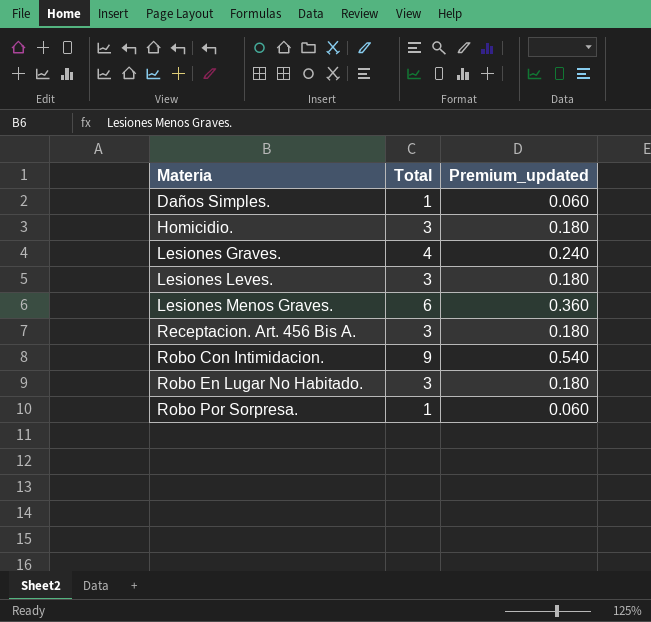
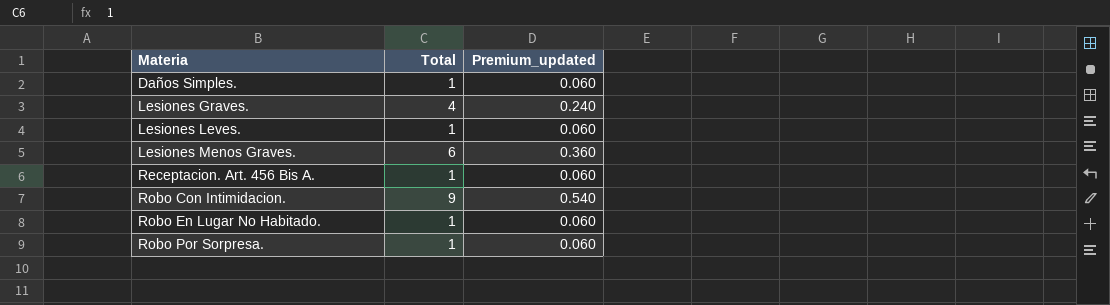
row Homicidio.: 3 | 0.180 -> none
Lesiones Leves. | Total: 3 -> 1
Lesiones Leves. | Premium_updated: 0.180 -> 0.060
Receptacion. Art. 456 Bis A. | Total: 3 -> 1
Receptacion. Art. 456 Bis A. | Premium_updated: 0.180 -> 0.060
Robo En Lugar No Habitado. | Total: 3 -> 1
Robo En Lugar No Habitado. | Premium_updated: 0.180 -> 0.060

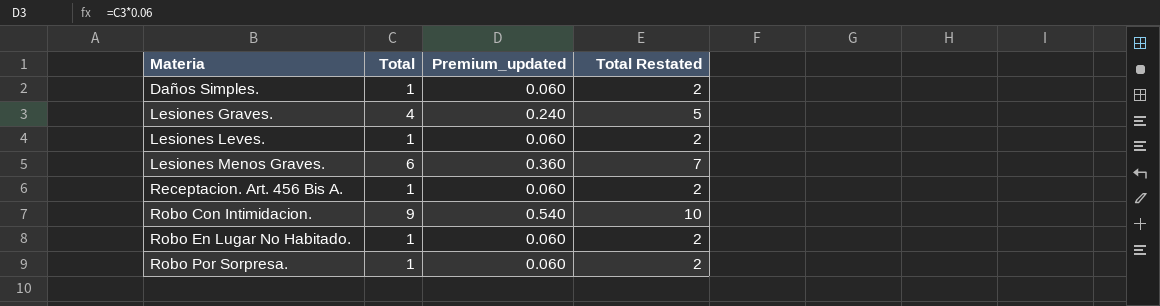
column Total Restated | formula: none -> [Total] + 1

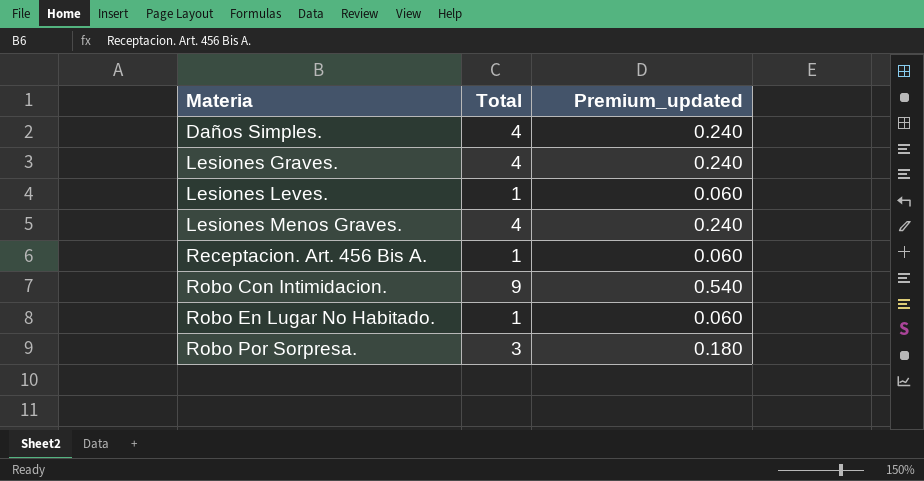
column Total Restated | formula: [Total] + 1 -> none
Daños Simples. | Total: 1 -> 4
Daños Simples. | Premium_updated: 0.060 -> 0.240
Lesiones Menos Graves. | Total: 6 -> 4
Lesiones Menos Graves. | Premium_updated: 0.360 -> 0.240
Robo Por Sorpresa. | Total: 1 -> 3
Robo Por Sorpresa. | Premium_updated: 0.060 -> 0.180

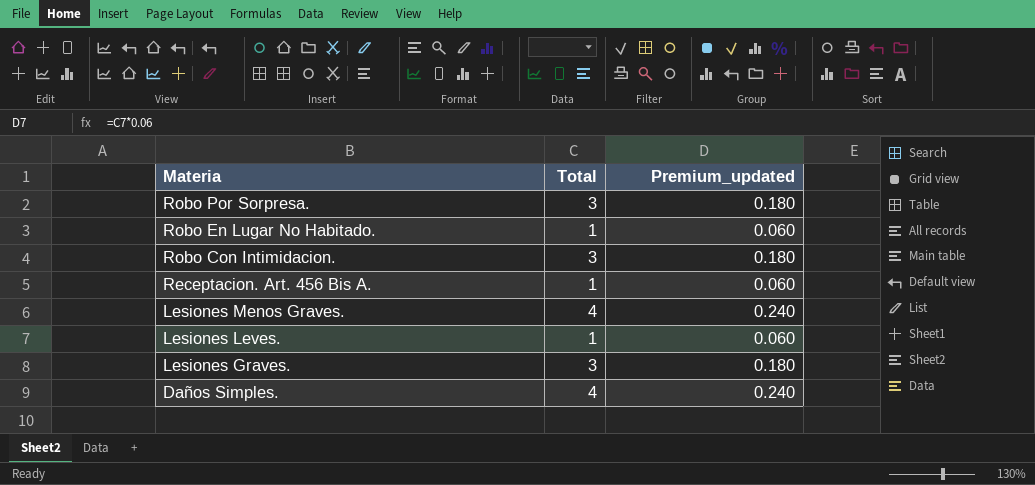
row order: Materia ascending -> Materia descending
Robo Con Intimidacion. | Total: 9 -> 3
Robo Con Intimidacion. | Premium_updated: 0.540 -> 0.180
Lesiones Graves. | Total: 4 -> 3
Lesiones Graves. | Premium_updated: 0.240 -> 0.180

